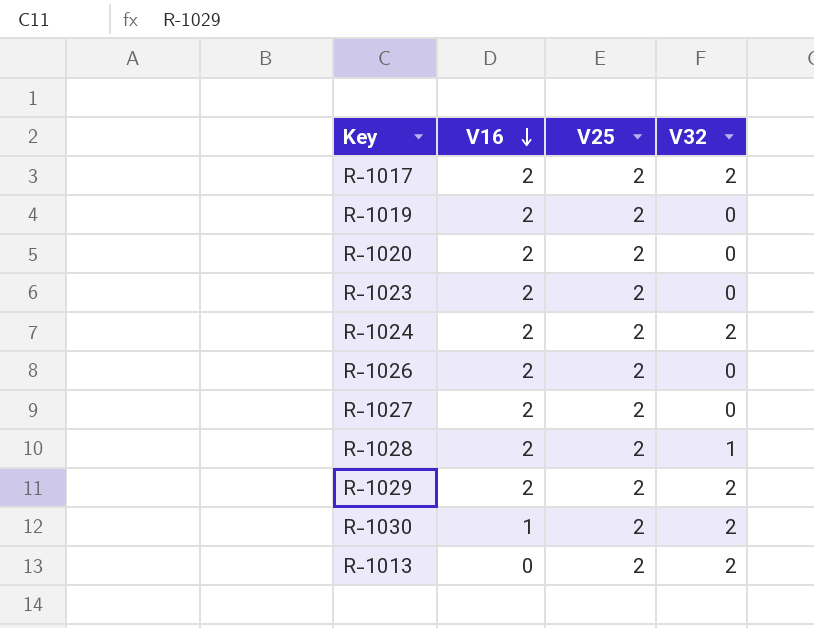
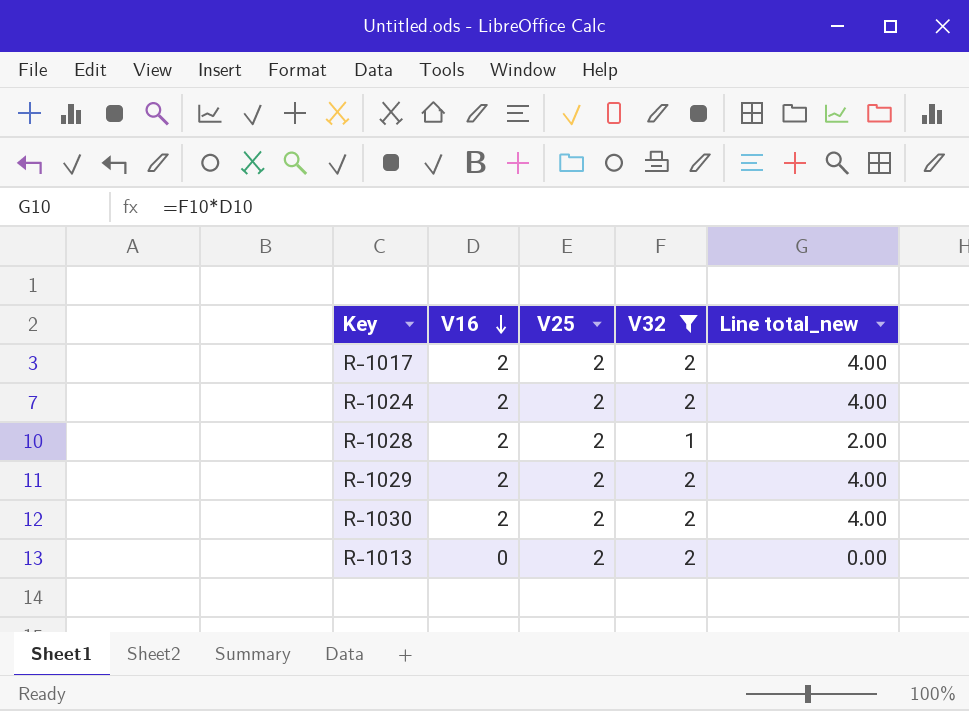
filter: none -> V32 != 0
column Line total_new | formula: none -> [V16] * [V32]
R-1030 | V16: 1 -> 2

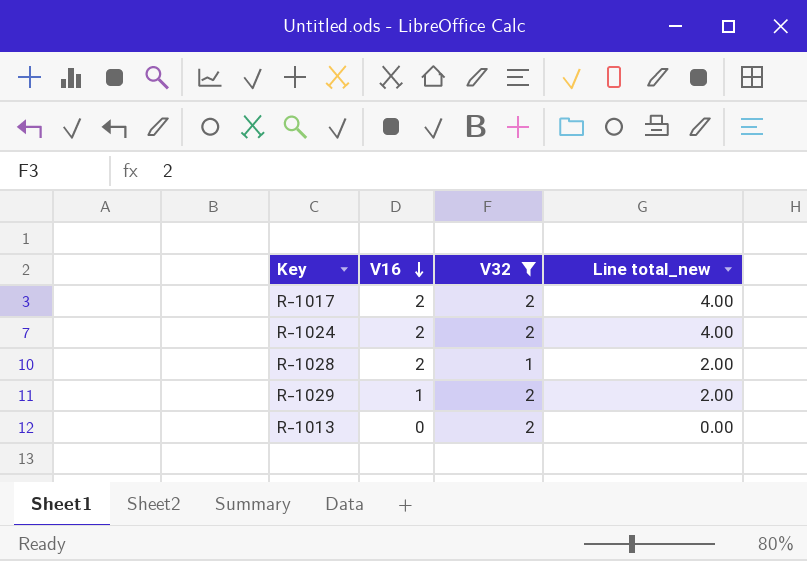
column V25 | position: 3 -> none
row R-1030: 2 | 2 | 2 | 4.00 -> none
R-1029 | V16: 2 -> 1
R-1029 | Line total_new: 4.00 -> 2.00

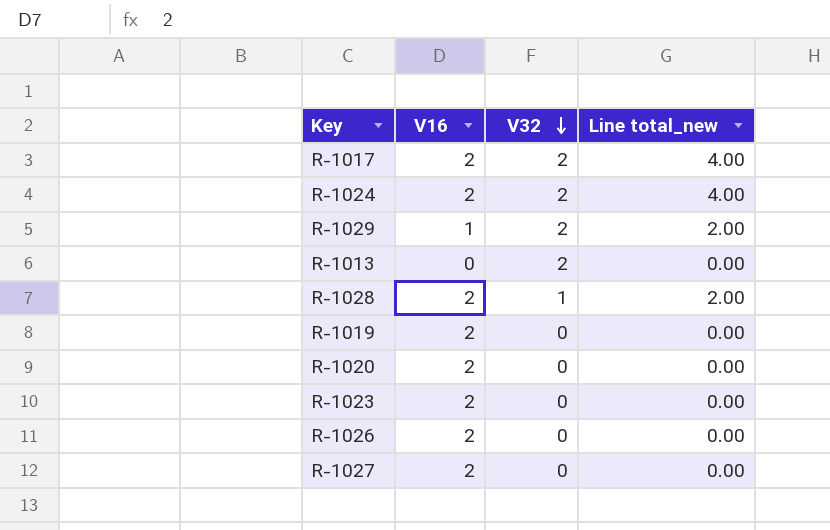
filter: V32 != 0 -> none
row order: V16 descending -> V32 descending

